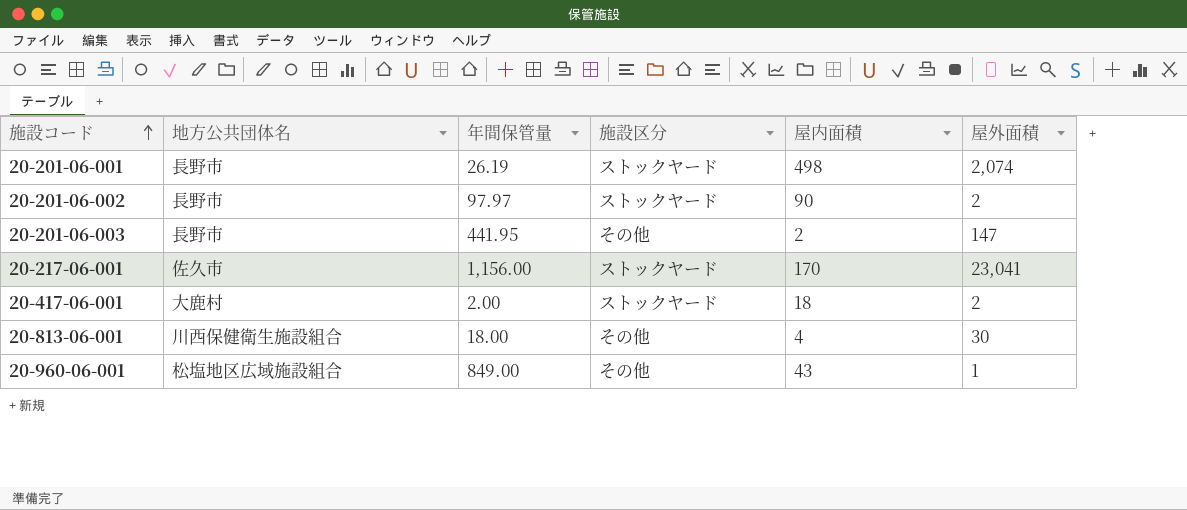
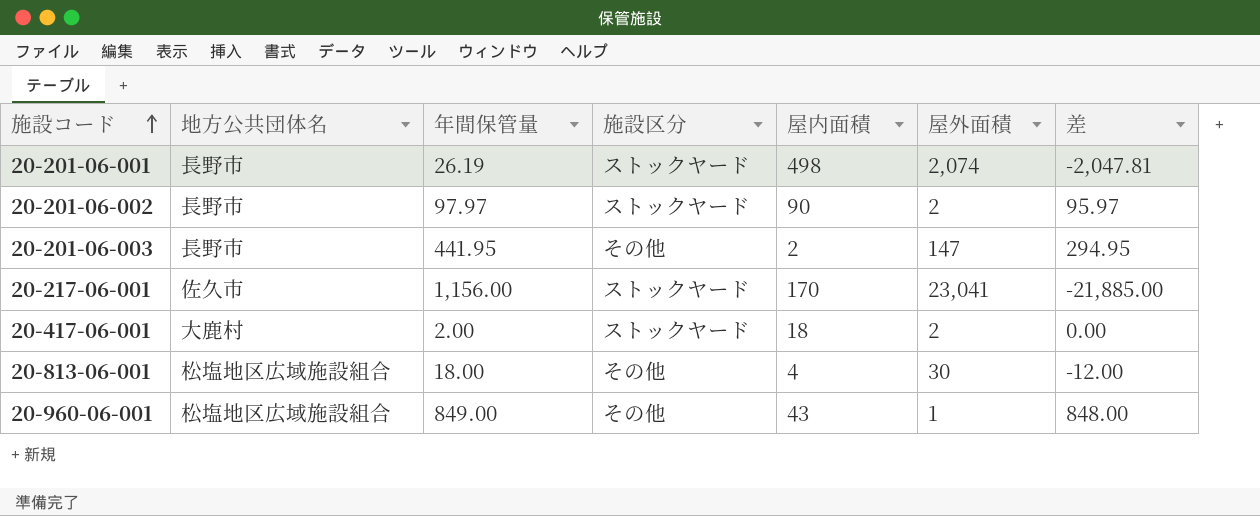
column 差 | formula: none -> [年間保管量] - [屋外面積]
20-813-06-001 | 地方公共団体名: 川西保健衛生施設組合 -> 松塩地区広域施設組合

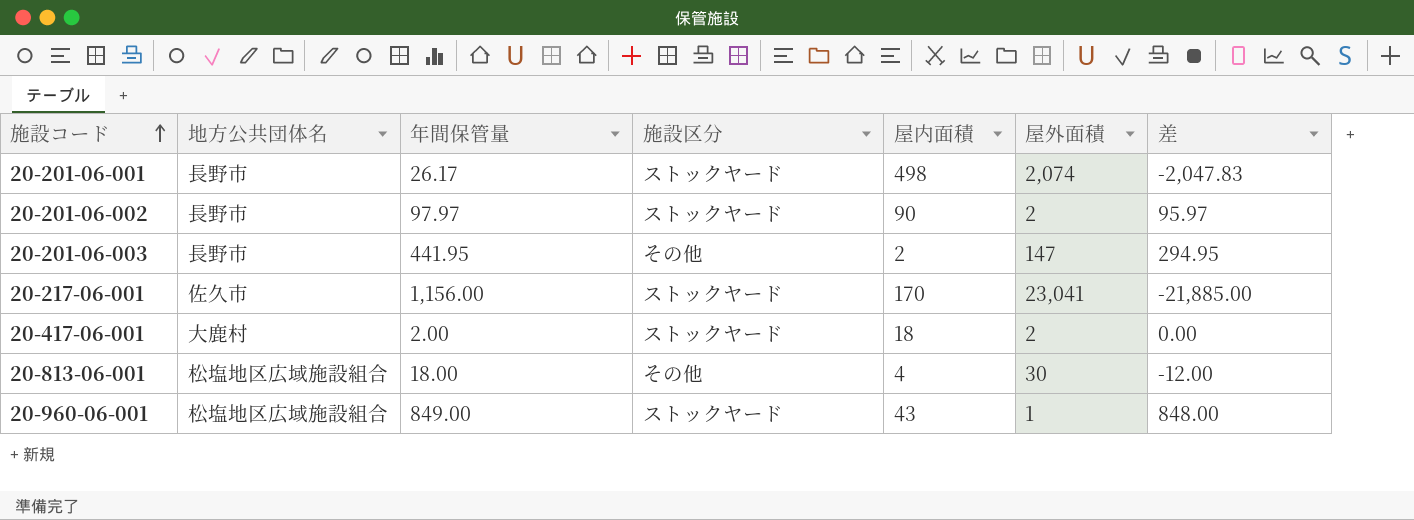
20-201-06-001 | 年間保管量: 26.19 -> 26.17
20-201-06-001 | 差: -2,047.81 -> -2,047.83
20-960-06-001 | 施設区分: その他 -> ストックヤード

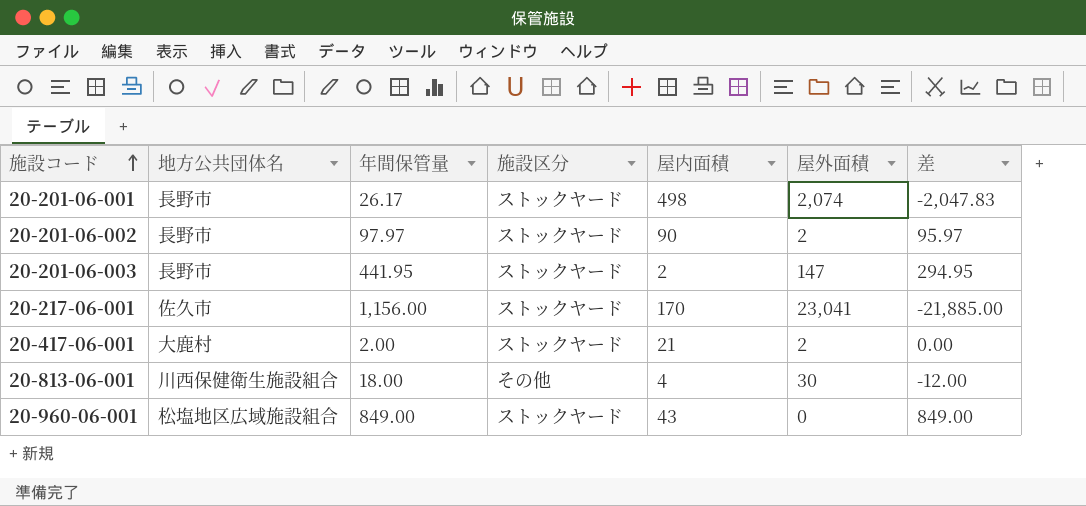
20-201-06-003 | 施設区分: その他 -> ストックヤード
20-417-06-001 | 屋内面積: 18 -> 21
20-813-06-001 | 地方公共団体名: 松塩地区広域施設組合 -> 川西保健衛生施設組合
20-960-06-001 | 屋外面積: 1 -> 0
20-960-06-001 | 差: 848.00 -> 849.00

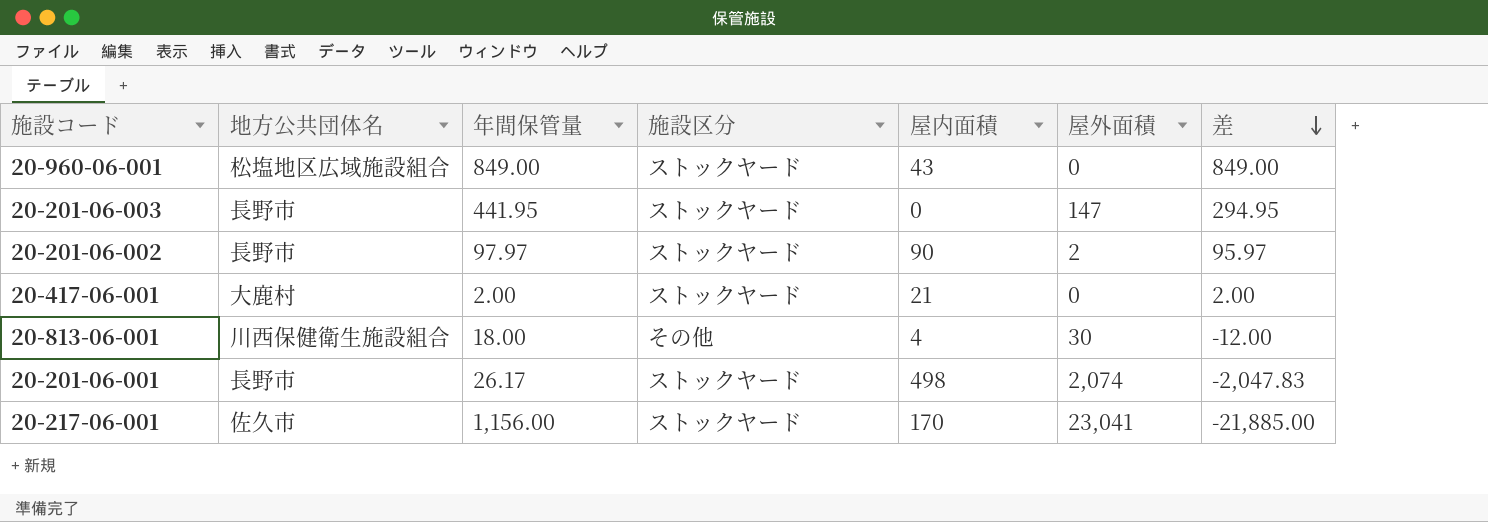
row order: 施設コード ascending -> 差 descending
20-201-06-003 | 屋内面積: 2 -> 0
20-417-06-001 | 屋外面積: 2 -> 0
20-417-06-001 | 差: 0.00 -> 2.00

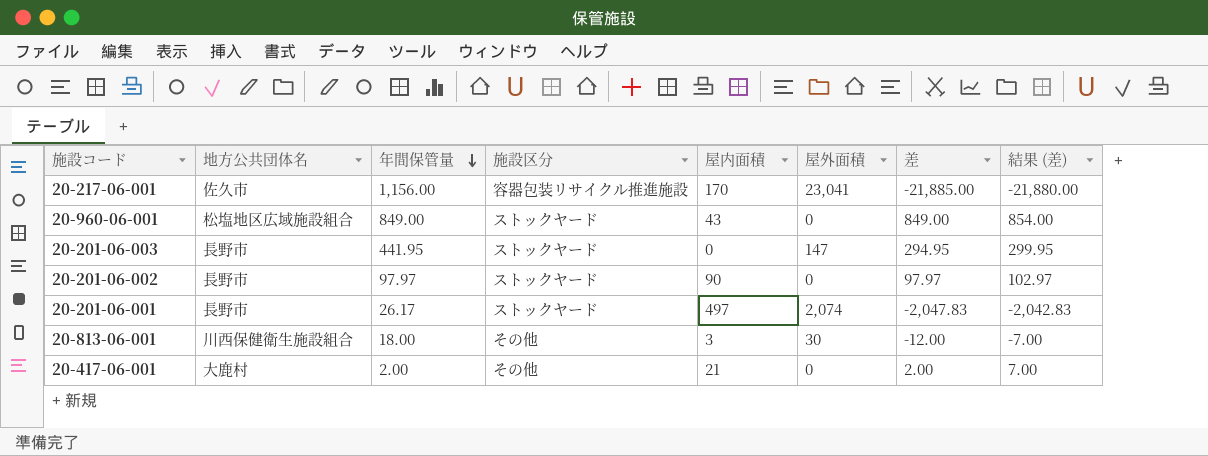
row order: 差 descending -> 年間保管量 descending
column 結果 (差) | formula: none -> [差] + 5
20-217-06-001 | 施設区分: ストックヤード -> 容器包装リサイクル推進施設
20-201-06-002 | 屋外面積: 2 -> 0
20-201-06-002 | 差: 95.97 -> 97.97
20-201-06-001 | 屋内面積: 498 -> 497
20-813-06-001 | 屋内面積: 4 -> 3
20-417-06-001 | 施設区分: ストックヤード -> その他

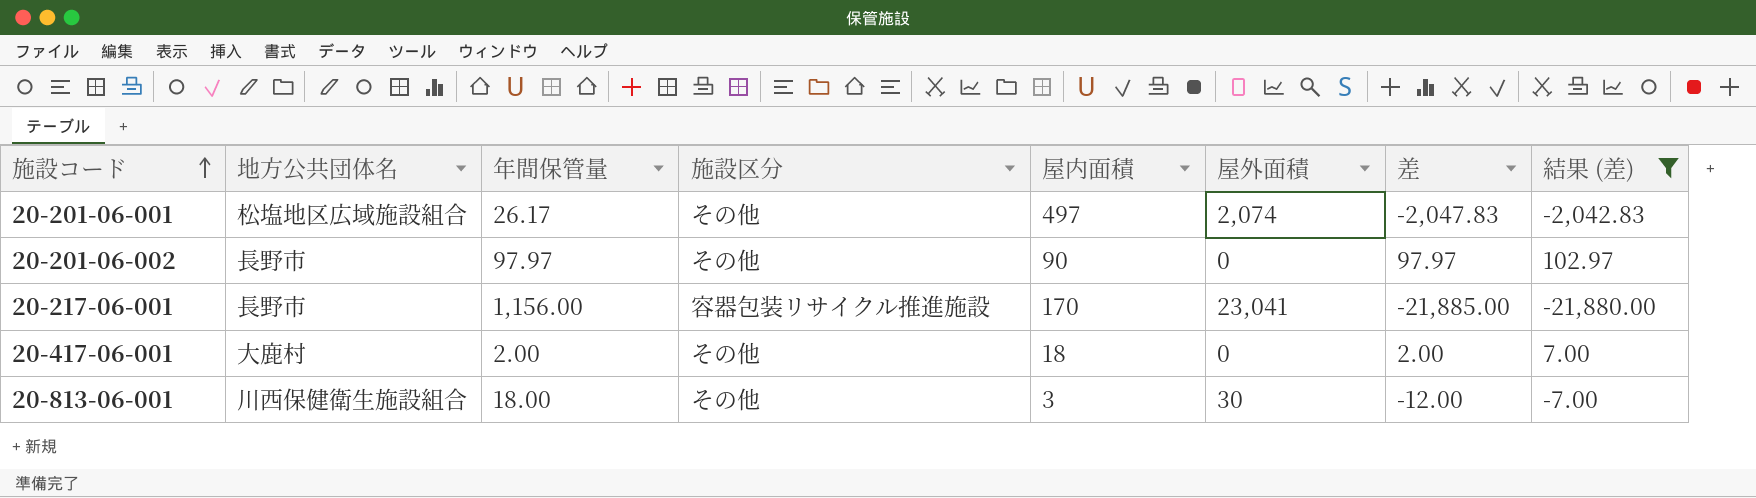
filter: none -> 結果 (差) <= 102.97
row order: 年間保管量 descending -> 施設コード ascending
20-201-06-001 | 地方公共団体名: 長野市 -> 松塩地区広域施設組合
20-201-06-001 | 施設区分: ストックヤード -> その他
20-201-06-002 | 施設区分: ストックヤード -> その他
20-217-06-001 | 地方公共団体名: 佐久市 -> 長野市
20-417-06-001 | 屋内面積: 21 -> 18

